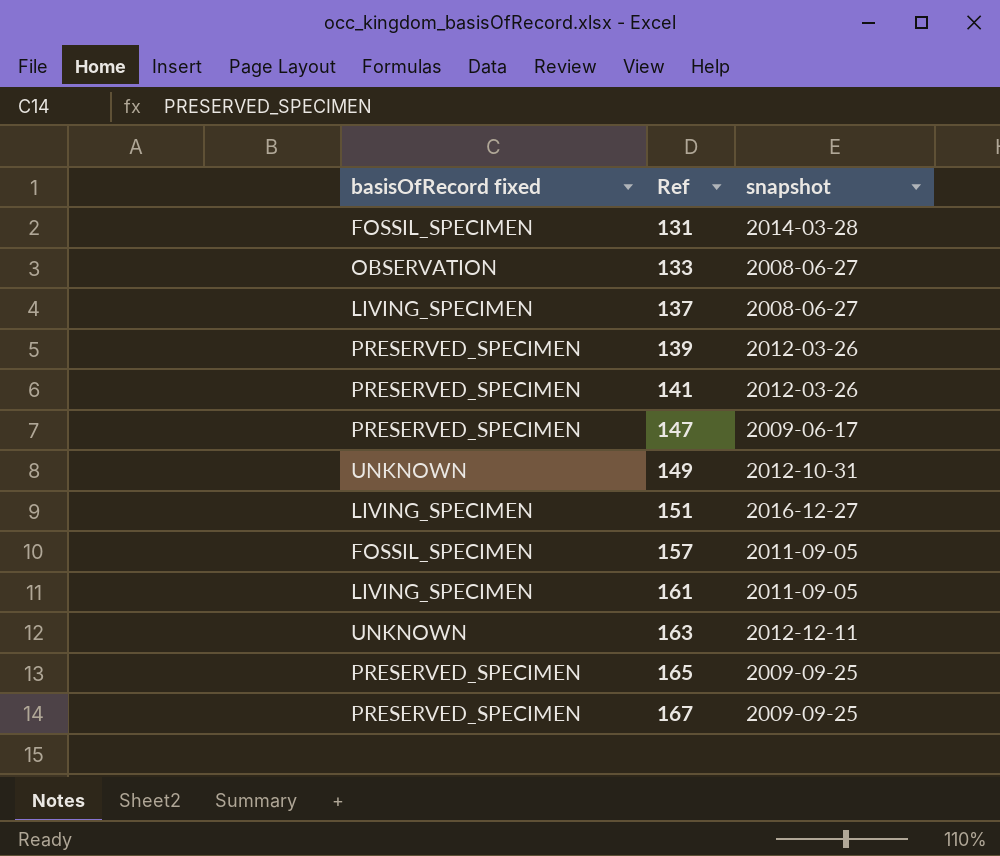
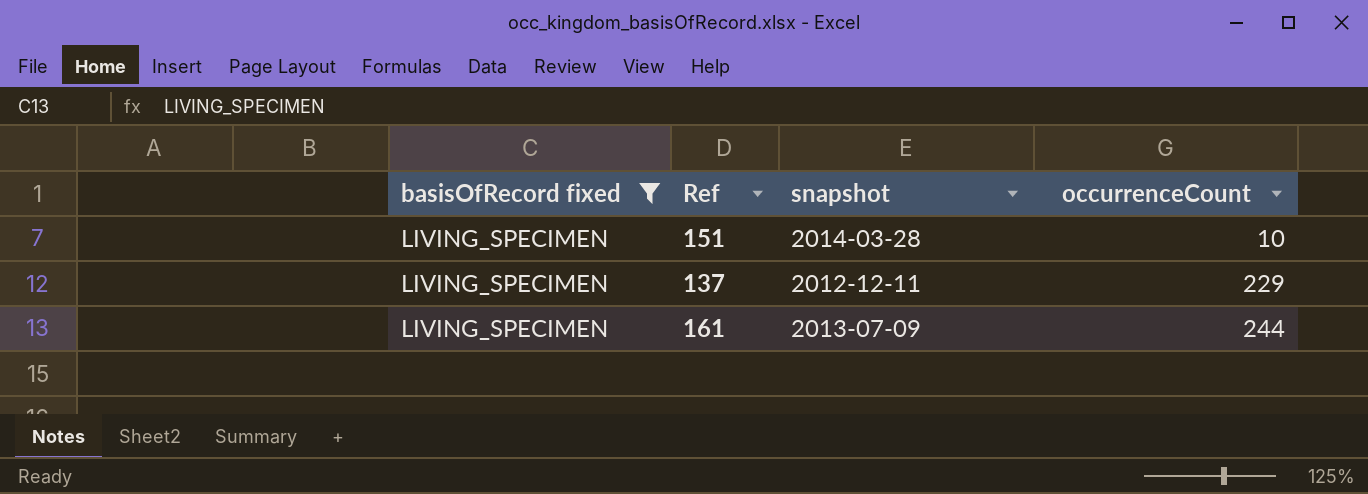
filter: none -> basisOfRecord fixed = LIVING_SPECIMEN
row order: Ref ascending -> occurrenceCount ascending
column occurrenceCount | position: none -> 4
151 | snapshot: 2016-12-27 -> 2014-03-28
137 | snapshot: 2008-06-27 -> 2012-12-11
161 | snapshot: 2011-09-05 -> 2013-07-09

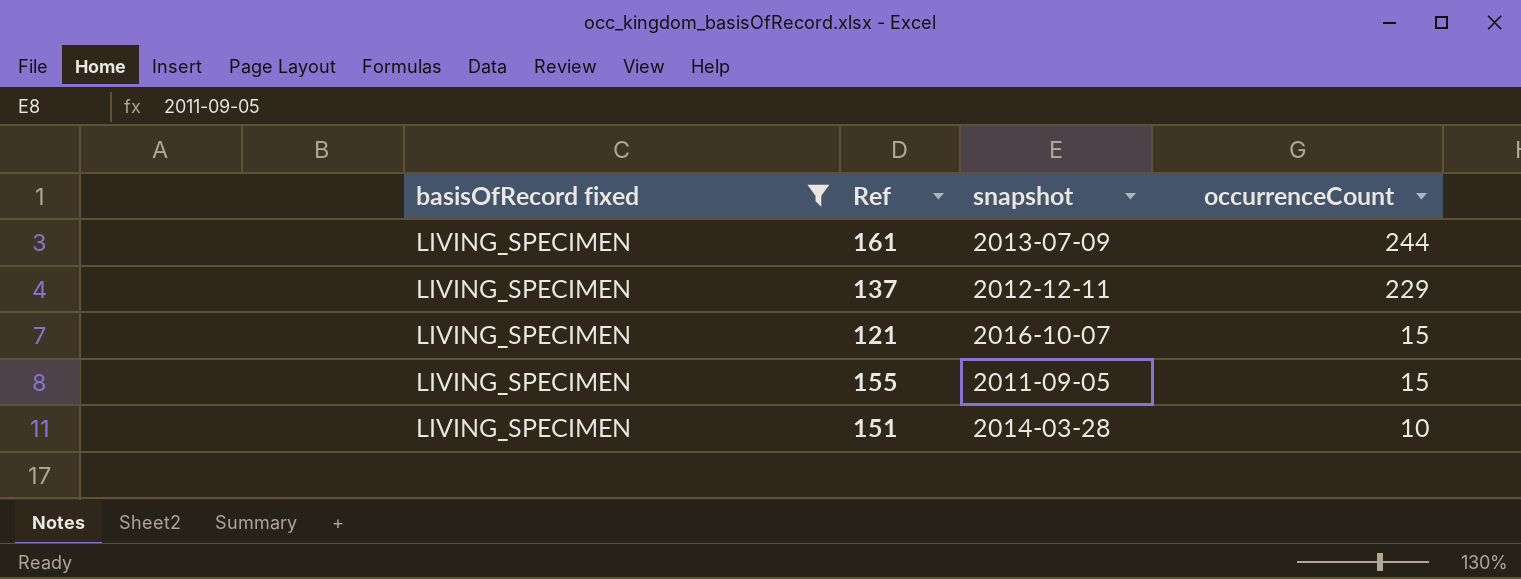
row order: occurrenceCount ascending -> occurrenceCount descending
row 121: none -> LIVING_SPECIMEN | 2016-10-07 | 15
row 155: none -> LIVING_SPECIMEN | 2011-09-05 | 15

